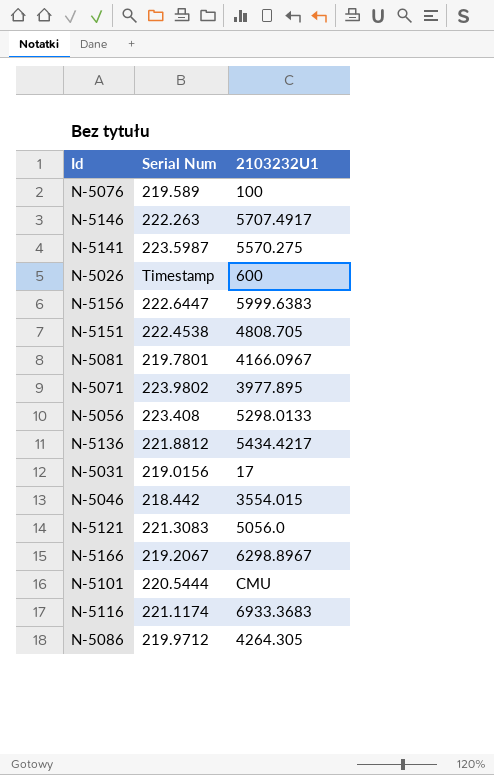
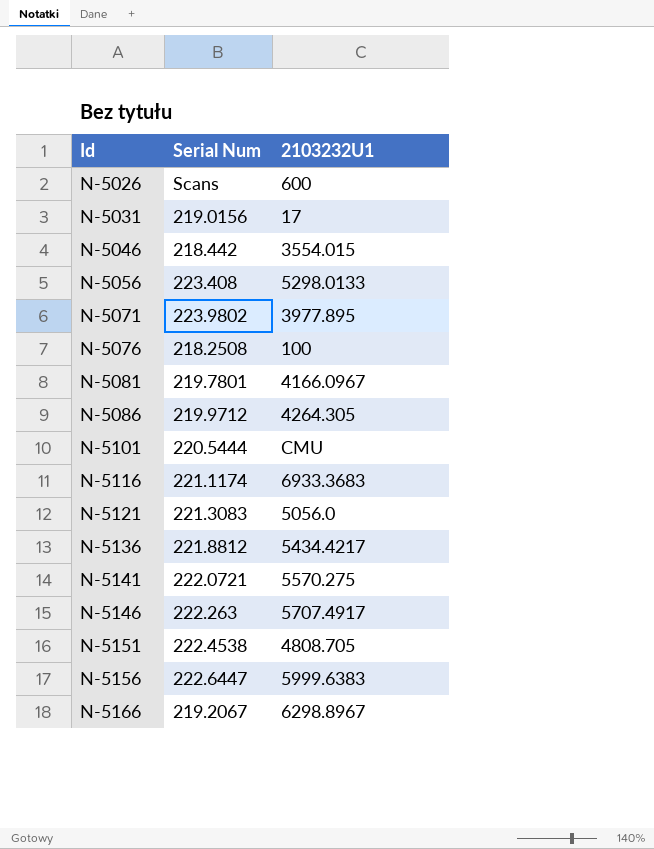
row order: none -> Id ascending
N-5026 | Serial Num: Timestamp -> Scans
N-5076 | Serial Num: 219.589 -> 218.2508
N-5141 | Serial Num: 223.5987 -> 222.0721

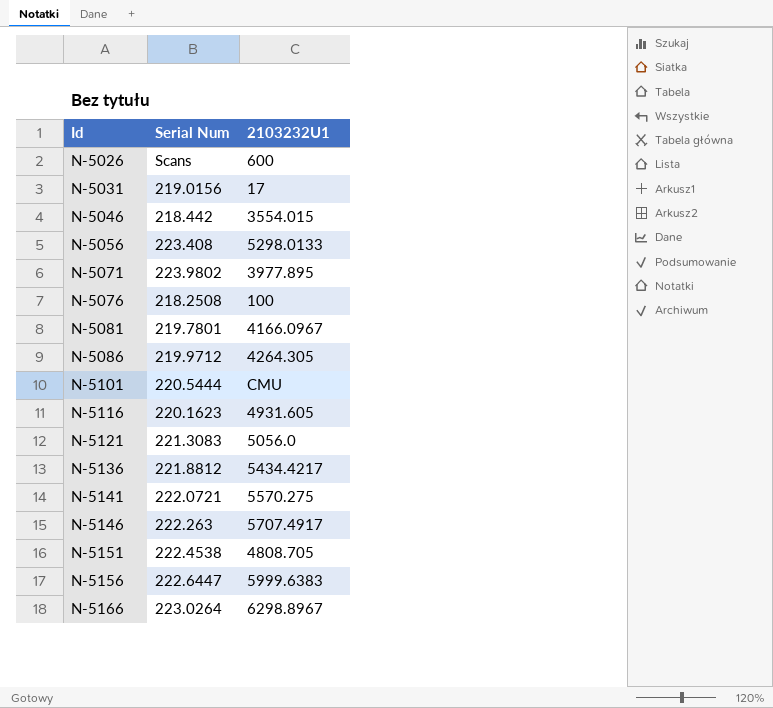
N-5116 | Serial Num: 221.1174 -> 220.1623
N-5116 | 2103232U1: 6933.3683 -> 4931.605
N-5166 | Serial Num: 219.2067 -> 223.0264

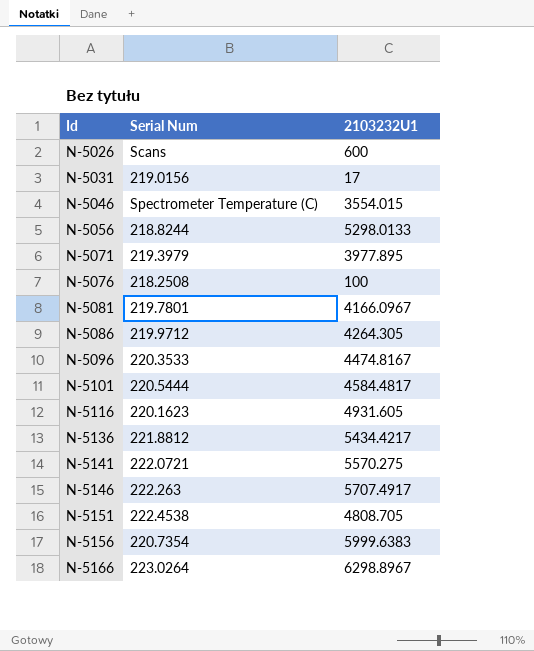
row N-5121: 221.3083 | 5056.0 -> none
N-5046 | Serial Num: 218.442 -> Spectrometer Temperature (C)
N-5056 | Serial Num: 223.408 -> 218.8244
N-5071 | Serial Num: 223.9802 -> 219.3979
row N-5096: none -> 220.3533 | 4474.8167
N-5101 | 2103232U1: CMU -> 4584.4817
N-5156 | Serial Num: 222.6447 -> 220.7354

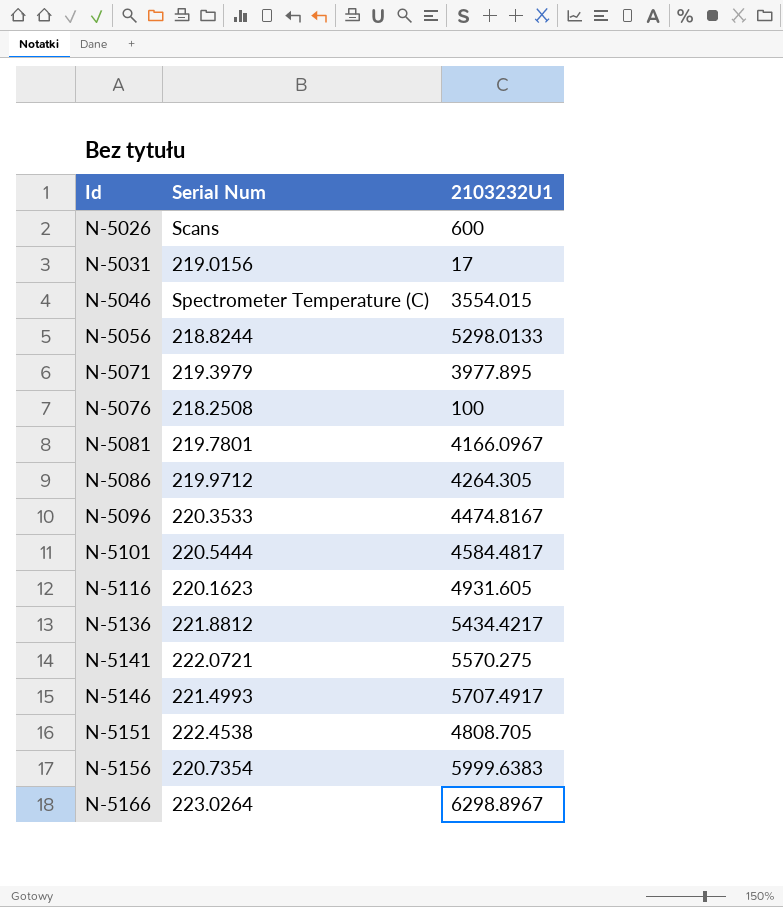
N-5146 | Serial Num: 222.263 -> 221.4993

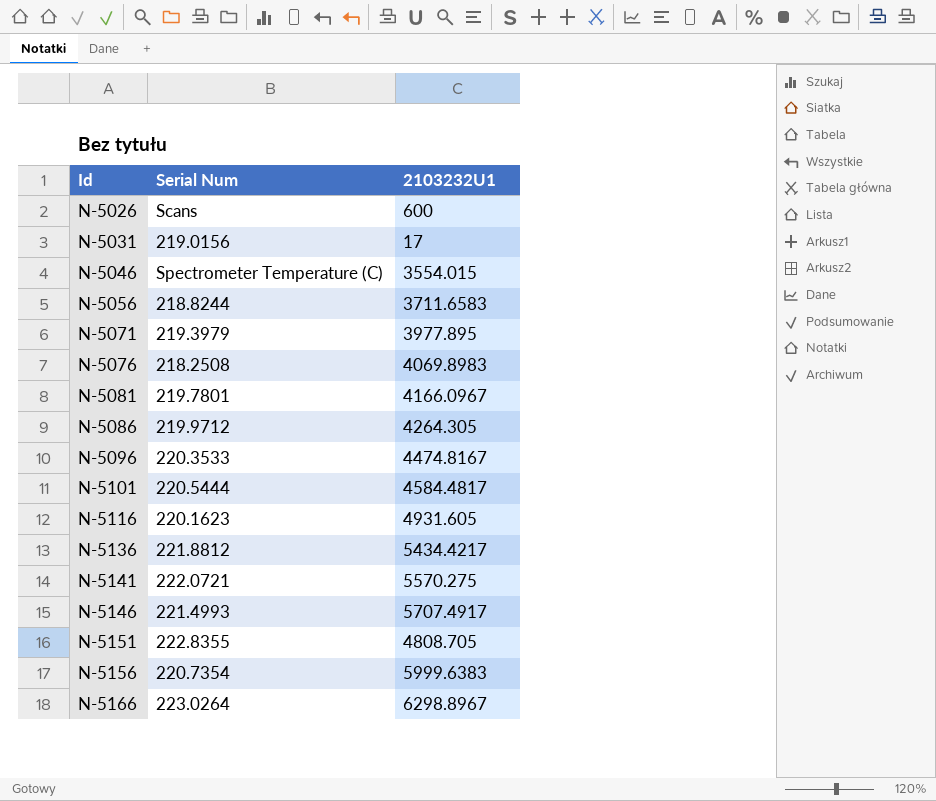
N-5056 | 2103232U1: 5298.0133 -> 3711.6583
N-5076 | 2103232U1: 100 -> 4069.8983
N-5151 | Serial Num: 222.4538 -> 222.8355

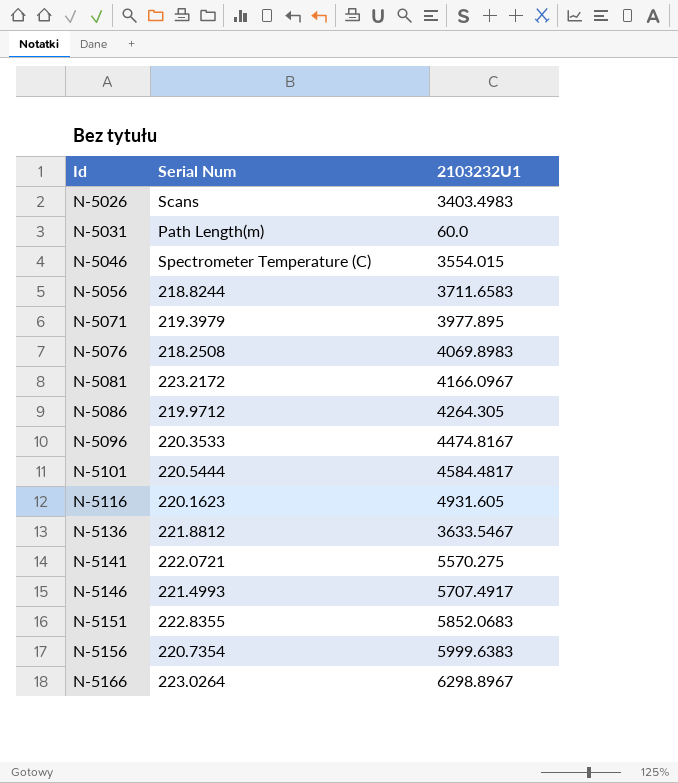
N-5026 | 2103232U1: 600 -> 3403.4983
N-5031 | Serial Num: 219.0156 -> Path Length(m)
N-5031 | 2103232U1: 17 -> 60.0
N-5081 | Serial Num: 219.7801 -> 223.2172
N-5136 | 2103232U1: 5434.4217 -> 3633.5467
N-5151 | 2103232U1: 4808.705 -> 5852.0683

